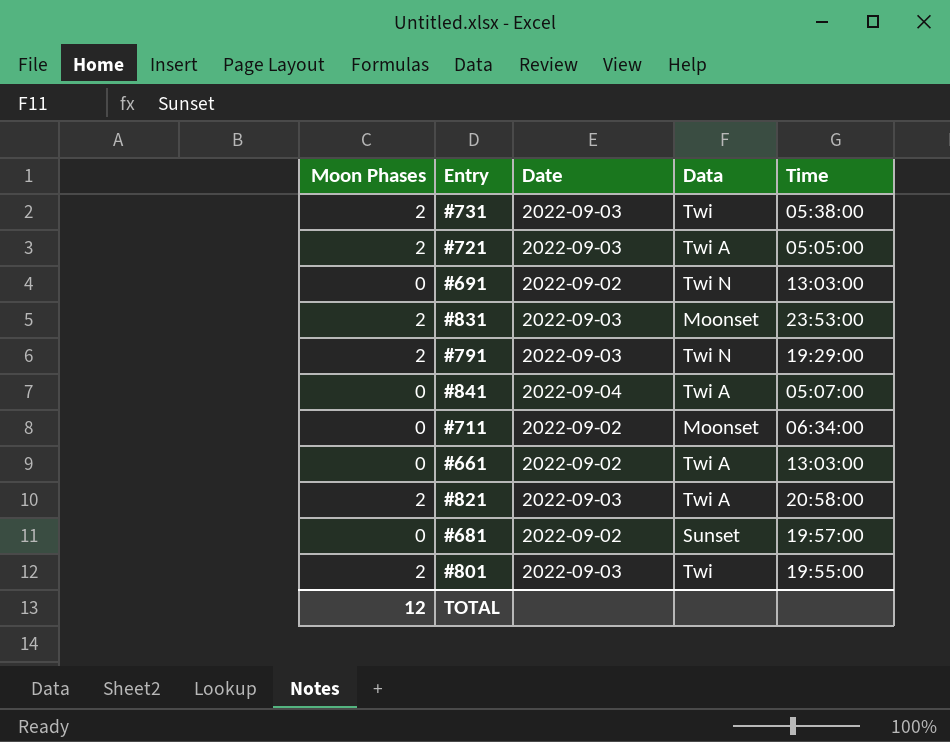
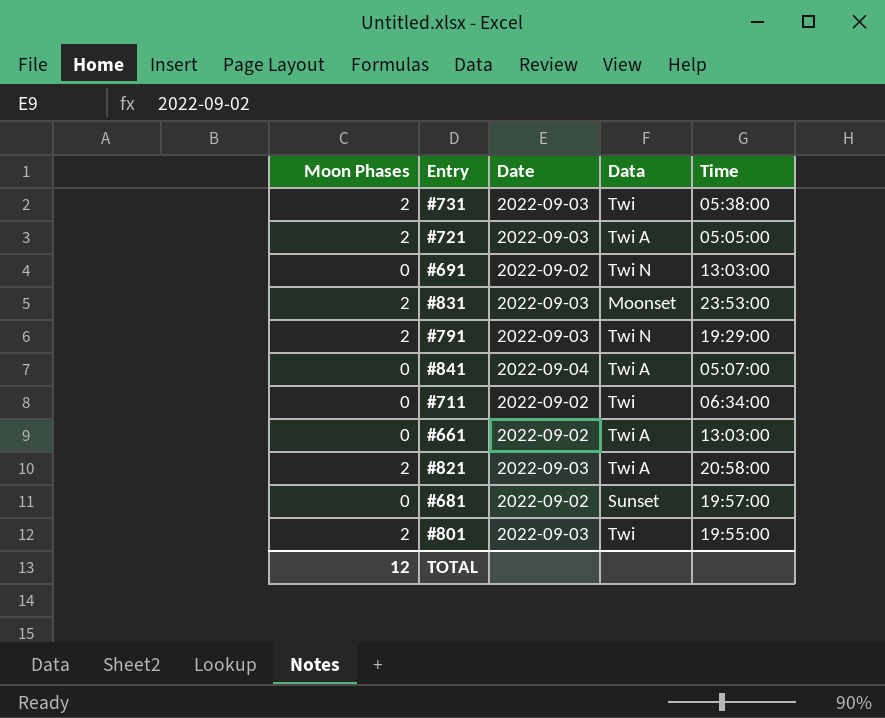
#711 | Data: Moonset -> Twi

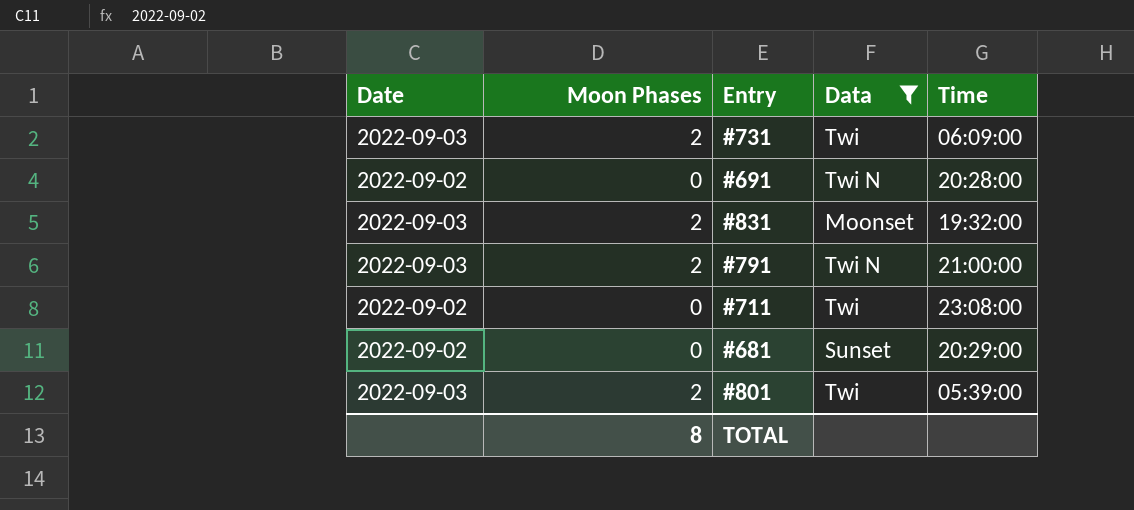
filter: none -> Data != Twi A
column Date | position: 3 -> 1
#731 | Time: 05:38:00 -> 06:09:00
#691 | Time: 13:03:00 -> 20:28:00
#831 | Time: 23:53:00 -> 19:32:00
#791 | Time: 19:29:00 -> 21:00:00
#711 | Time: 06:34:00 -> 23:08:00
#681 | Time: 19:57:00 -> 20:29:00
#801 | Time: 19:55:00 -> 05:39:00
TOTAL | Moon Phases: 12 -> 8

